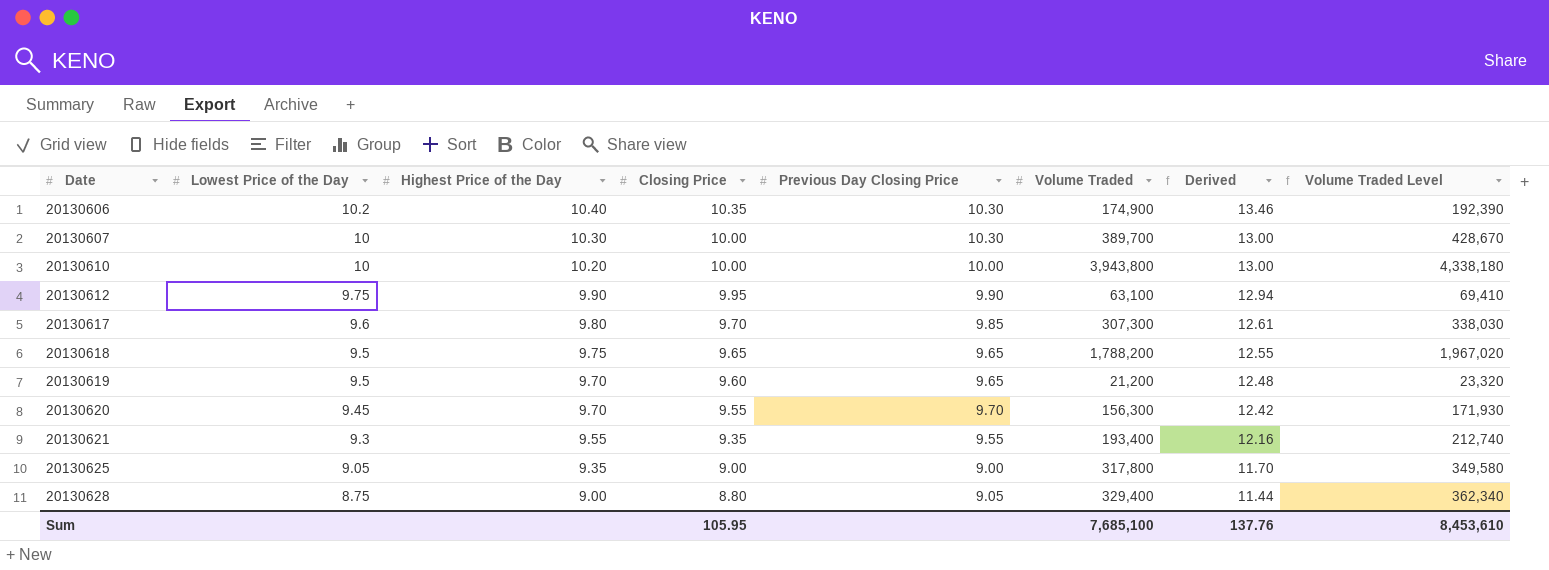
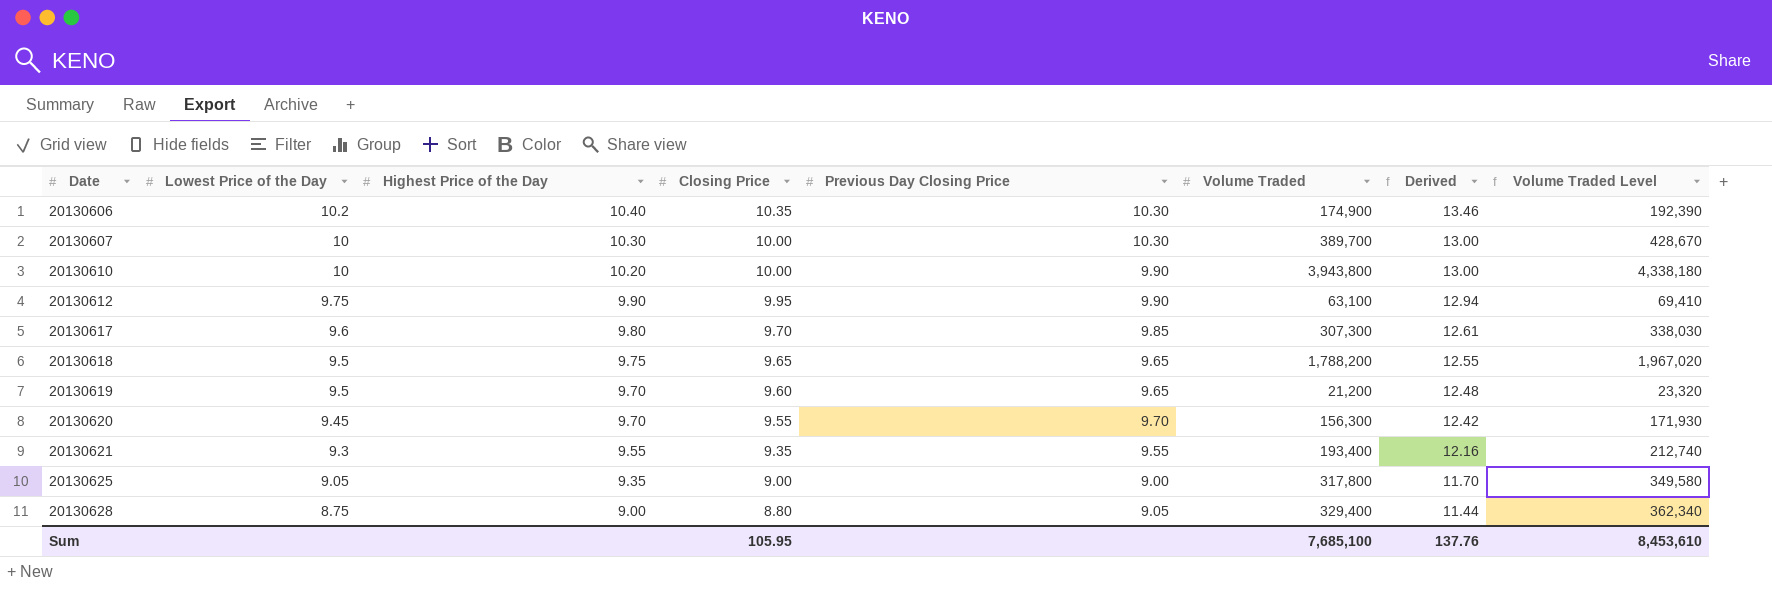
20130610 | Previous Day Closing Price: 10.00 -> 9.90

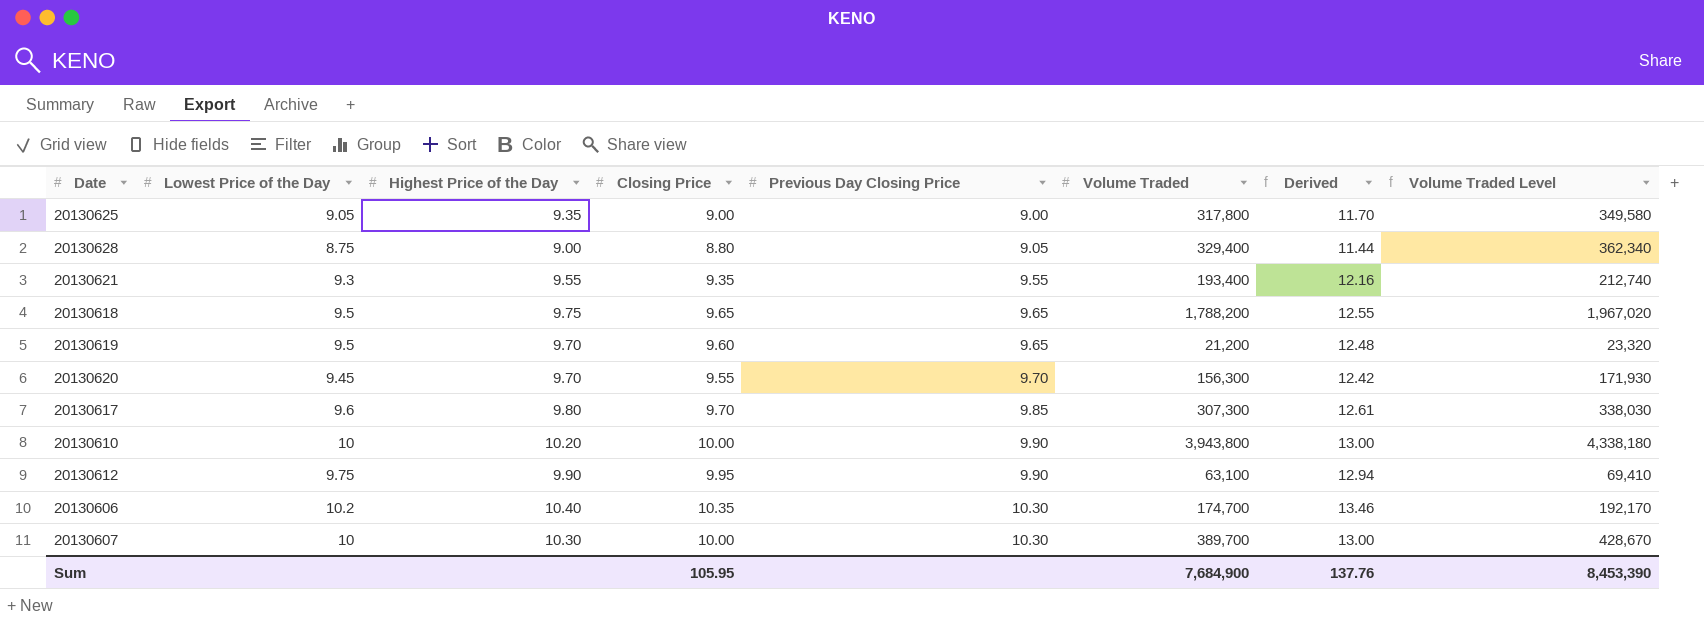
row order: Date ascending -> Previous Day Closing Price ascending
20130606 | Volume Traded: 174,900 -> 174,700
20130606 | Volume Traded Level: 192,390 -> 192,170
Sum | Volume Traded: 7,685,100 -> 7,684,900
Sum | Volume Traded Level: 8,453,610 -> 8,453,390

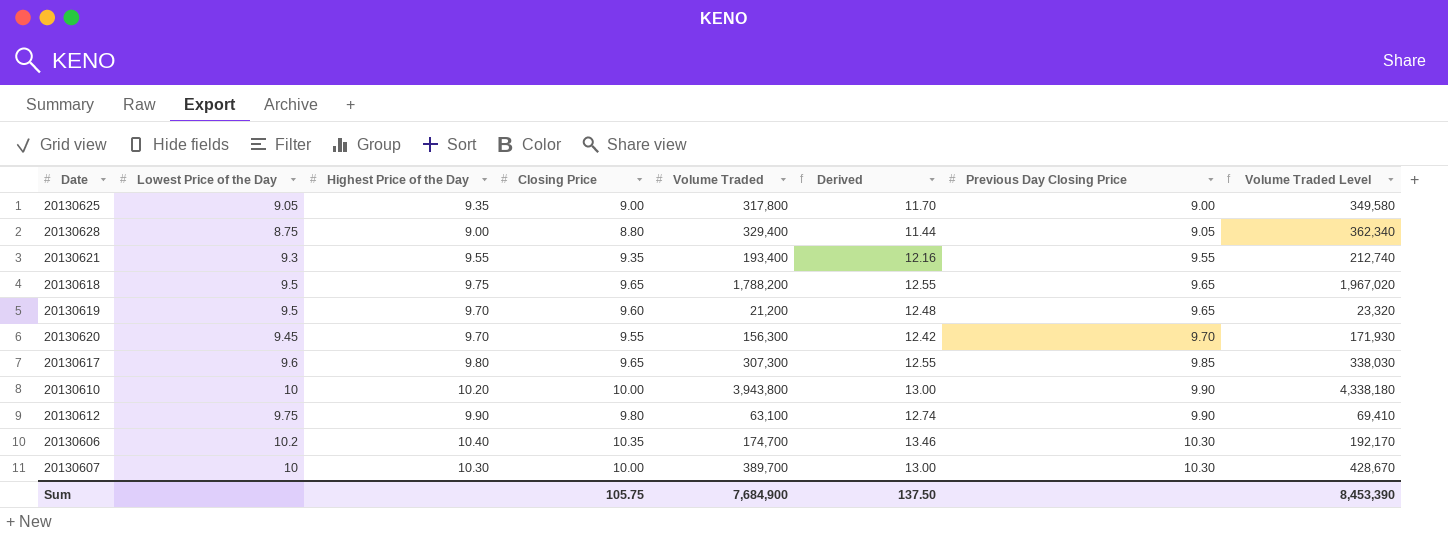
column Previous Day Closing Price | position: 5 -> 7
20130617 | Closing Price: 9.70 -> 9.65
20130617 | Derived: 12.61 -> 12.55
20130612 | Closing Price: 9.95 -> 9.80
20130612 | Derived: 12.94 -> 12.74
Sum | Closing Price: 105.95 -> 105.75
Sum | Derived: 137.76 -> 137.50

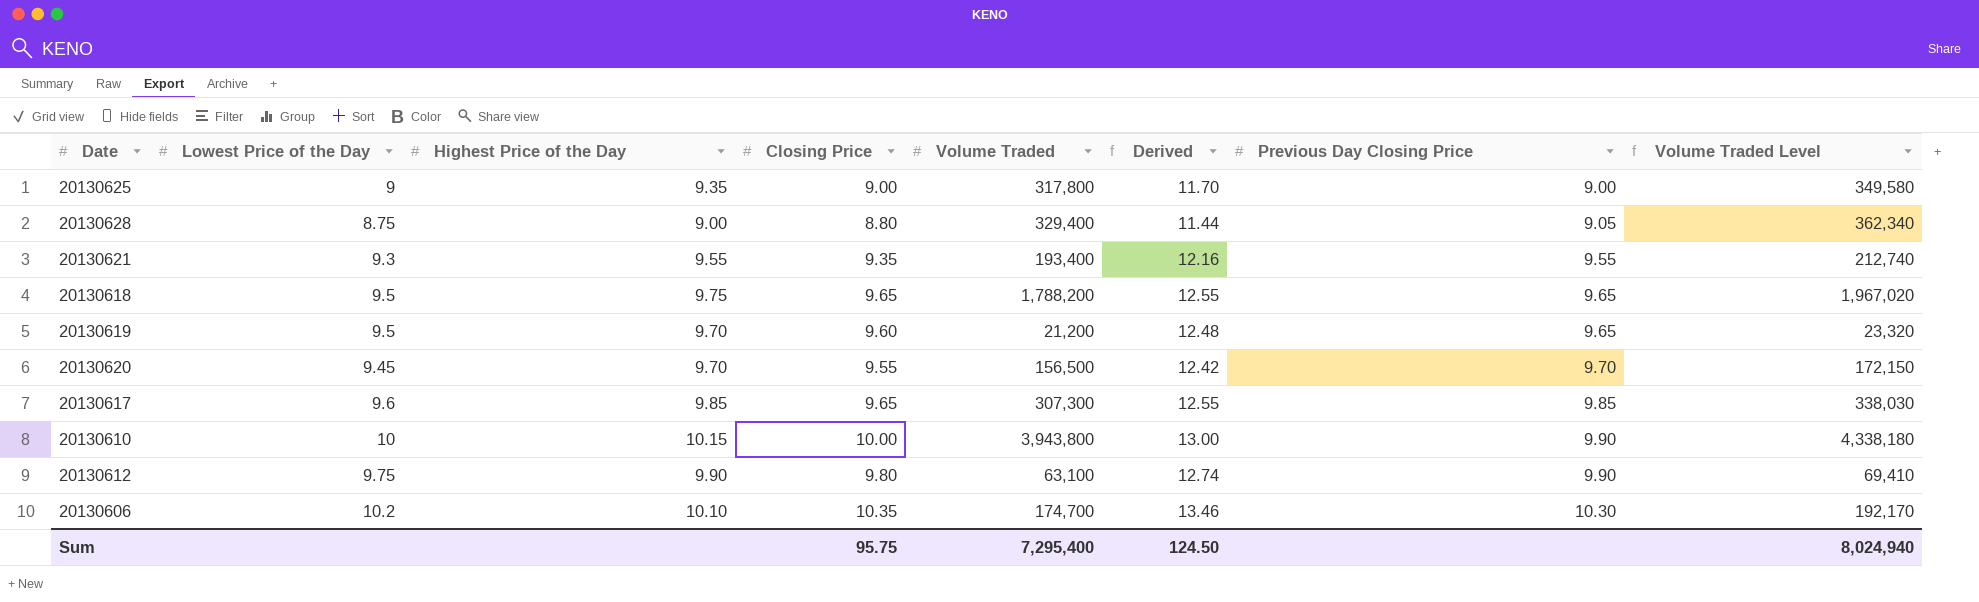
row 20130607: 10 | 10.30 | 10.00 | 389,700 | 13.00 | 10.30 | 428,670 -> none
20130625 | Lowest Price of the Day: 9.05 -> 9
20130620 | Volume Traded: 156,300 -> 156,500
20130620 | Volume Traded Level: 171,930 -> 172,150
20130617 | Highest Price of the Day: 9.80 -> 9.85
20130610 | Highest Price of the Day: 10.20 -> 10.15
20130606 | Highest Price of the Day: 10.40 -> 10.10
Sum | Closing Price: 105.75 -> 95.75
Sum | Volume Traded: 7,684,900 -> 7,295,400
Sum | Derived: 137.50 -> 124.50
Sum | Volume Traded Level: 8,453,390 -> 8,024,940

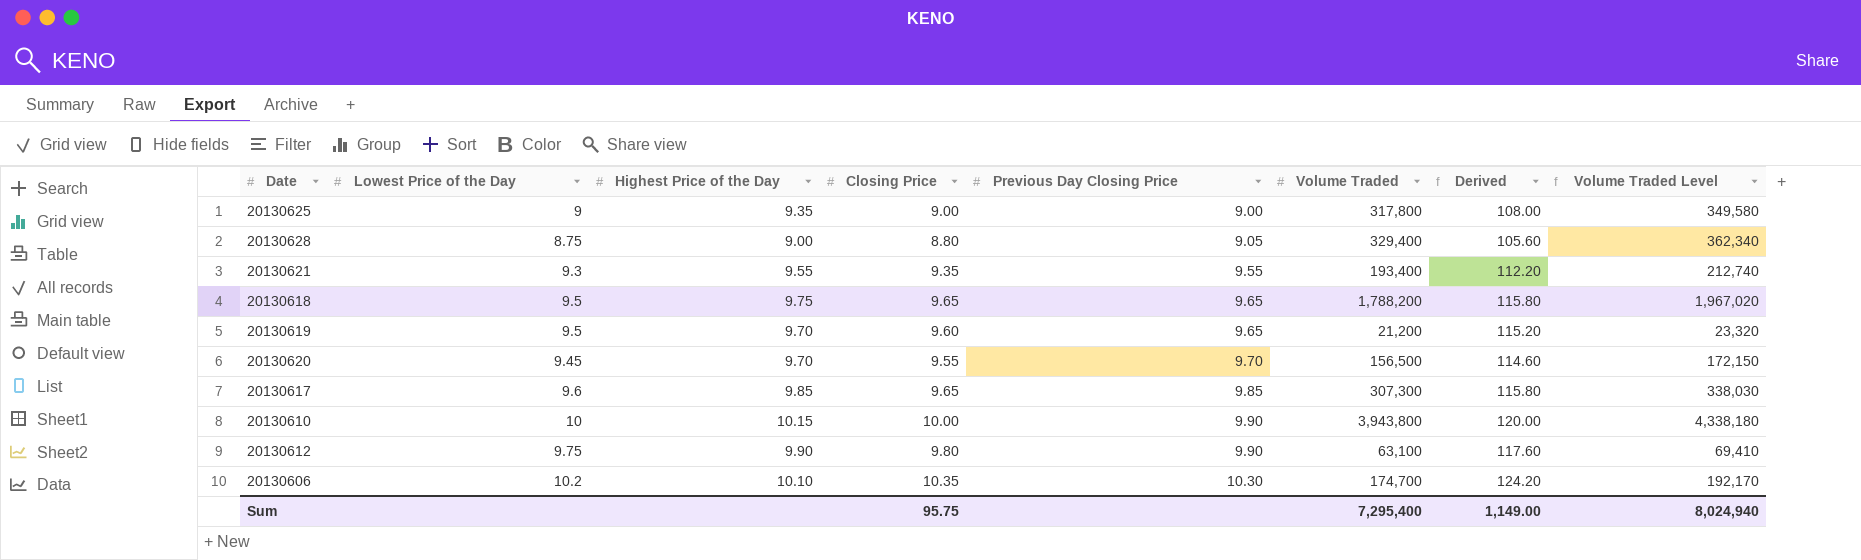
column Previous Day Closing Price | position: 7 -> 5
column Derived | formula: [Closing Price] * 1.3 -> [Closing Price] * 12
Sum | Derived: 124.50 -> 1,149.00

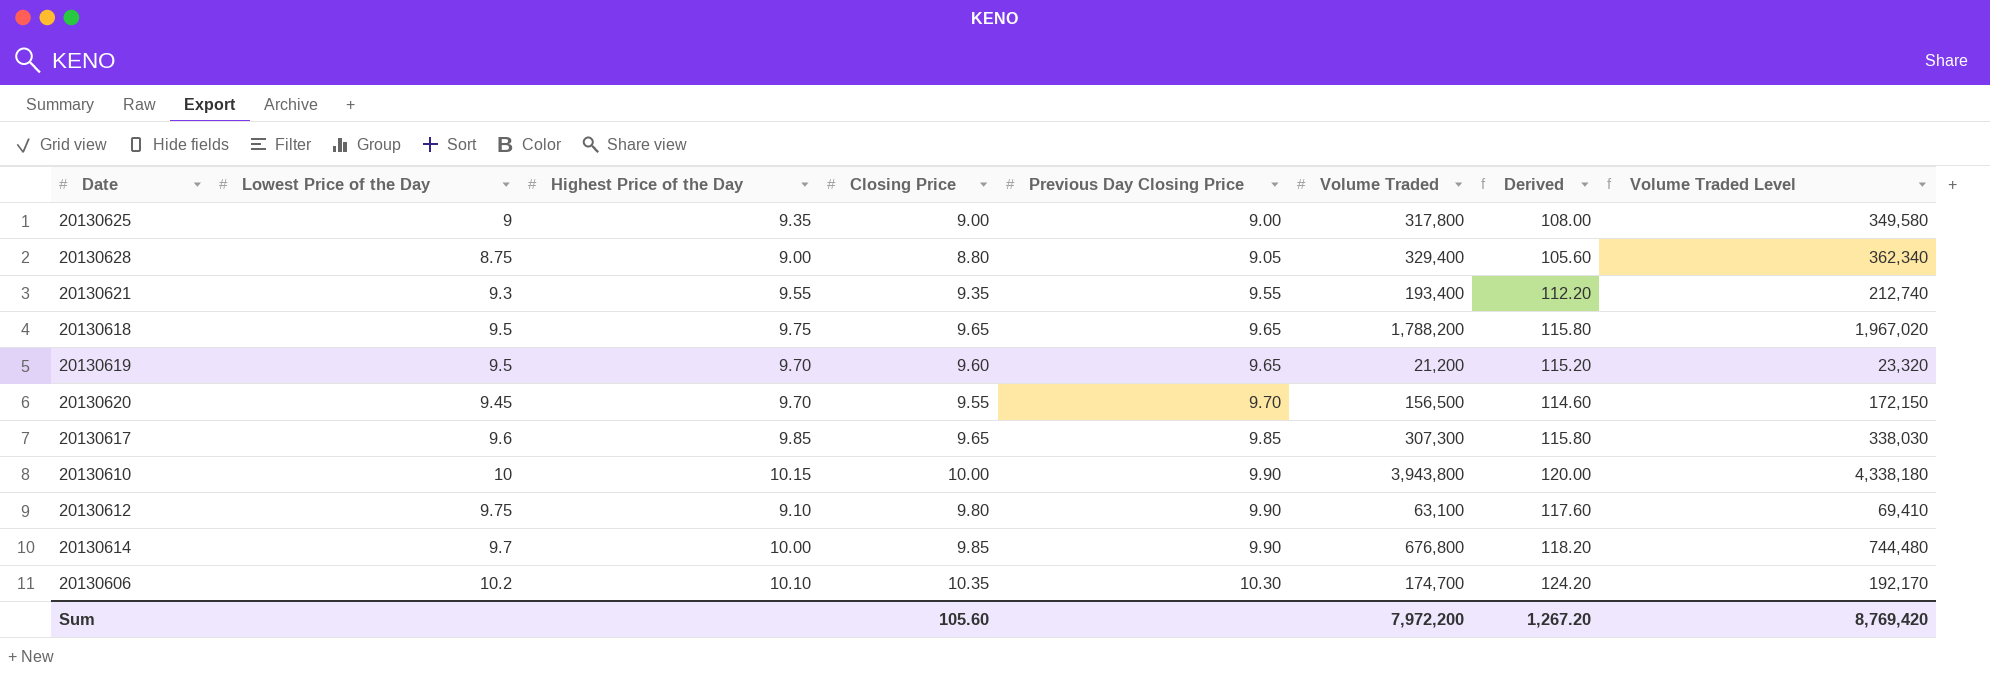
20130612 | Highest Price of the Day: 9.90 -> 9.10
row 20130614: none -> 9.7 | 10.00 | 9.85 | 9.90 | 676,800 | 118.20 | 744,480
Sum | Closing Price: 95.75 -> 105.60
Sum | Volume Traded: 7,295,400 -> 7,972,200
Sum | Derived: 1,149.00 -> 1,267.20
Sum | Volume Traded Level: 8,024,940 -> 8,769,420

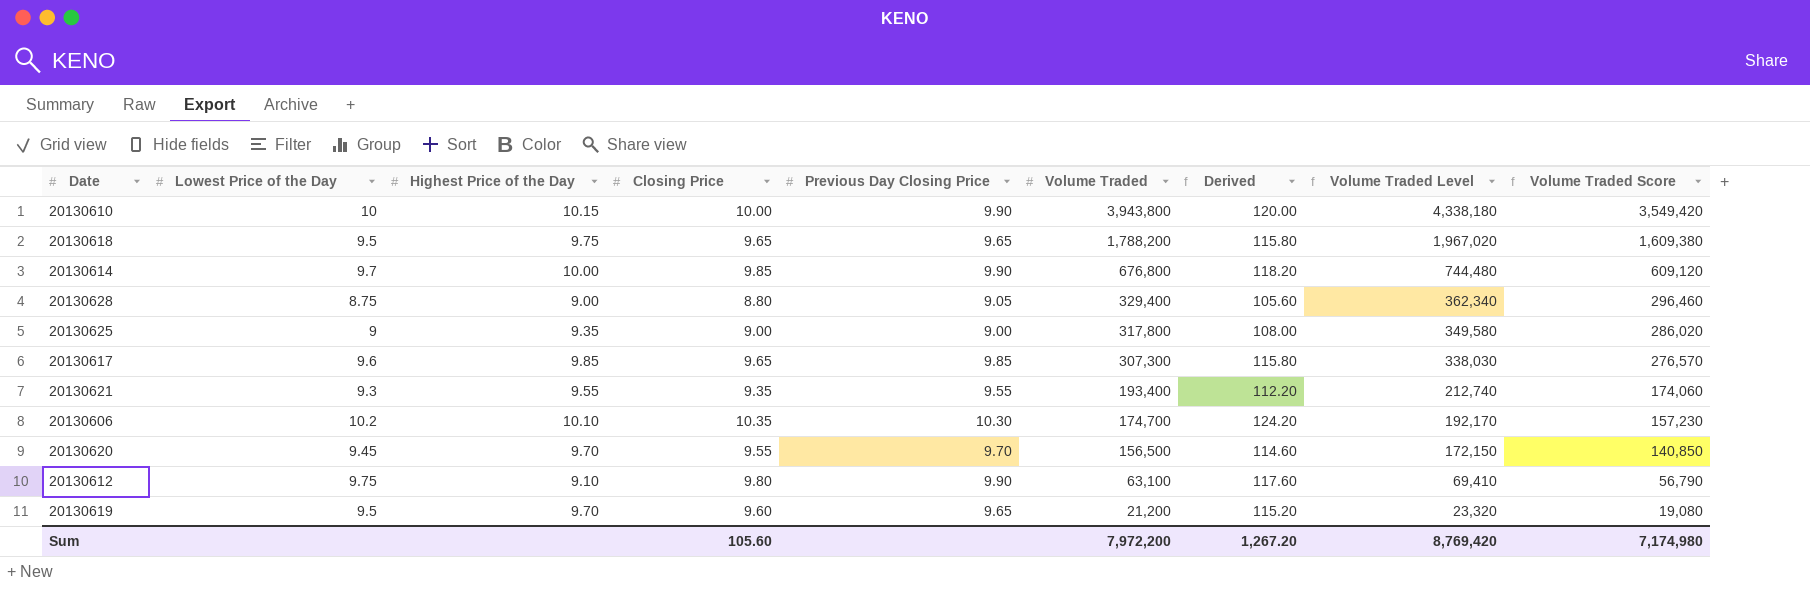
row order: Previous Day Closing Price ascending -> Volume Traded descending
column Volume Traded Score | formula: none -> [Volume Traded] * 0.9

